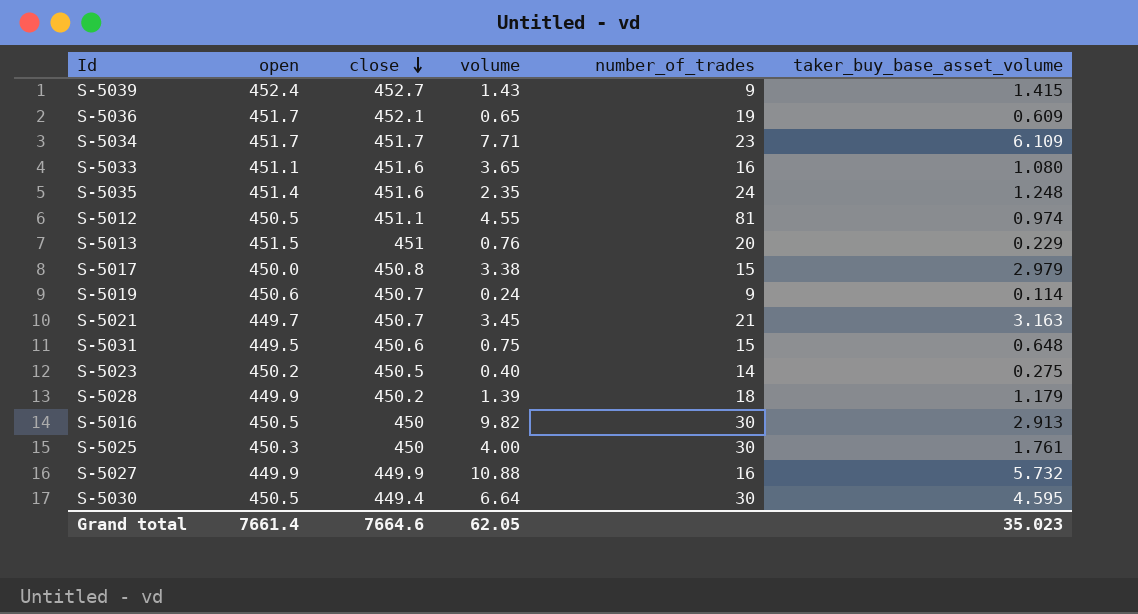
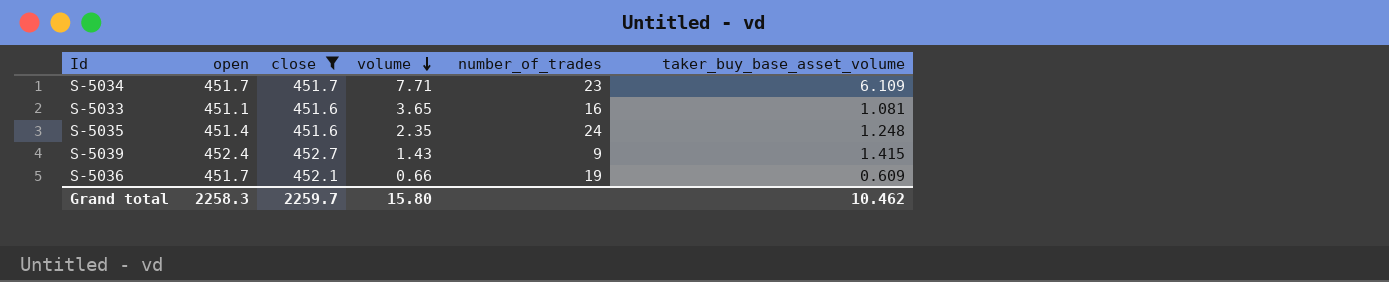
filter: none -> close >= 451.6
row order: close descending -> volume descending
S-5033 | taker_buy_base_asset_volume: 1.080 -> 1.081
S-5036 | volume: 0.65 -> 0.66
Grand total | open: 7661.4 -> 2258.3
Grand total | close: 7664.6 -> 2259.7
Grand total | volume: 62.05 -> 15.80
Grand total | taker_buy_base_asset_volume: 35.023 -> 10.462

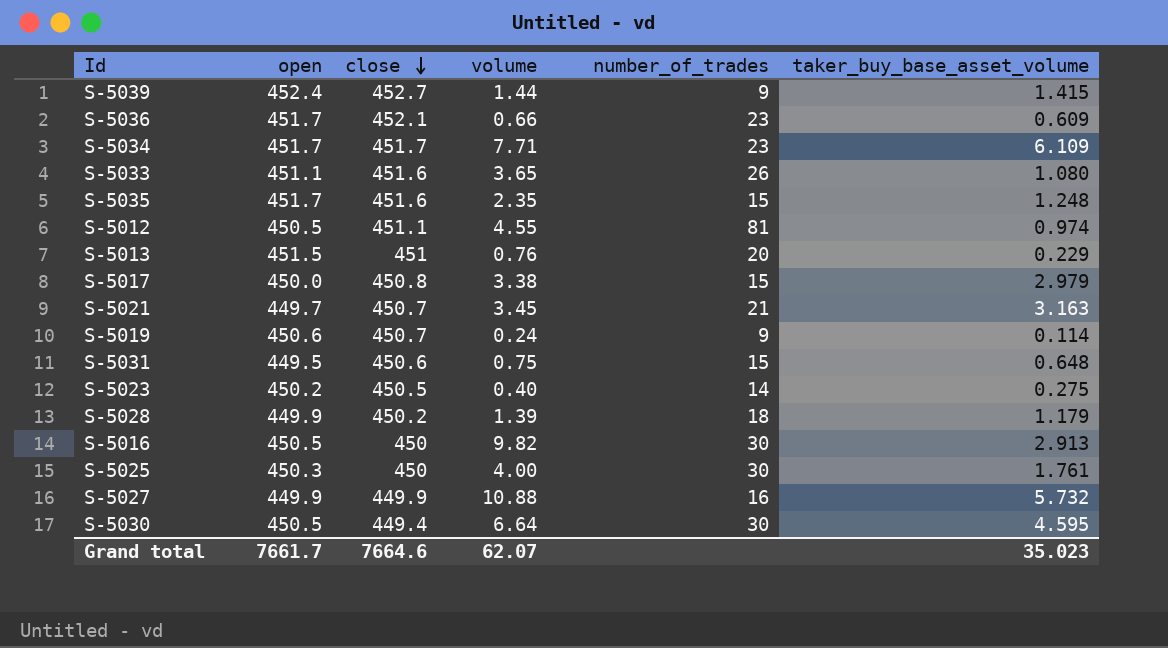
filter: close >= 451.6 -> none
row order: volume descending -> close descending
S-5039 | volume: 1.43 -> 1.44
S-5036 | number_of_trades: 19 -> 23
S-5033 | number_of_trades: 16 -> 26
S-5033 | taker_buy_base_asset_volume: 1.081 -> 1.080
S-5035 | open: 451.4 -> 451.7
S-5035 | number_of_trades: 24 -> 15
Grand total | open: 2258.3 -> 7661.7
Grand total | close: 2259.7 -> 7664.6
Grand total | volume: 15.80 -> 62.07
Grand total | taker_buy_base_asset_volume: 10.462 -> 35.023

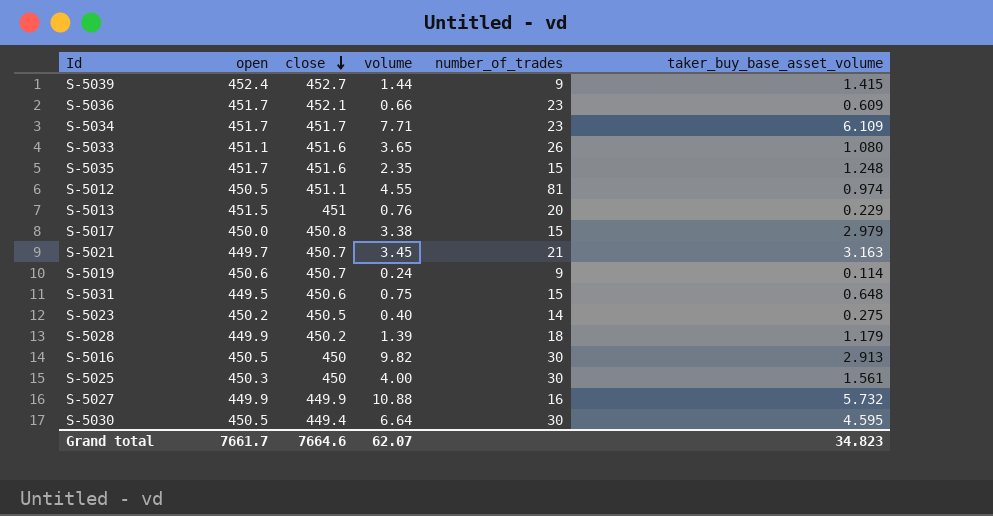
S-5025 | taker_buy_base_asset_volume: 1.761 -> 1.561
Grand total | taker_buy_base_asset_volume: 35.023 -> 34.823

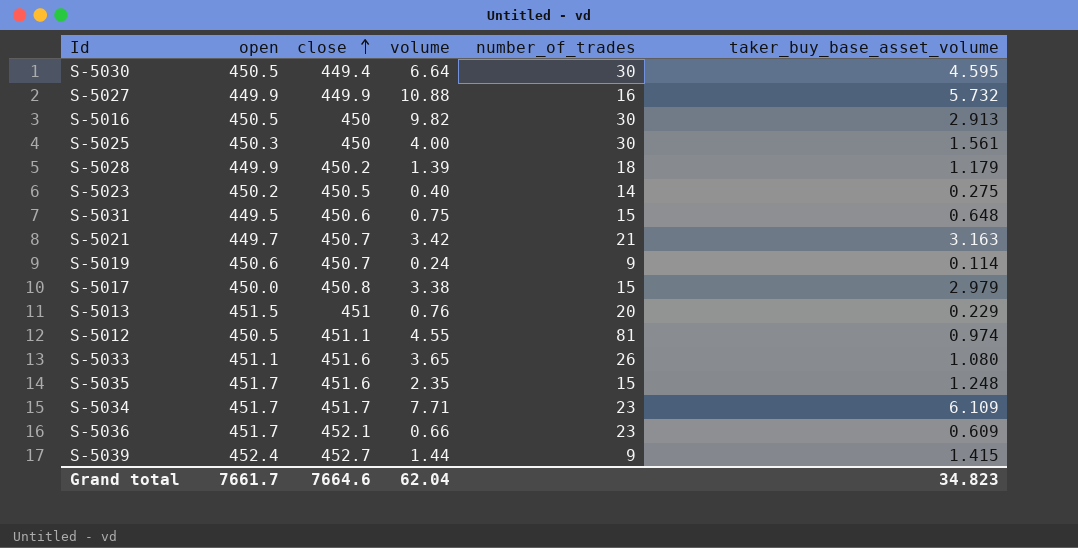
row order: close descending -> close ascending
S-5021 | volume: 3.45 -> 3.42
Grand total | volume: 62.07 -> 62.04

